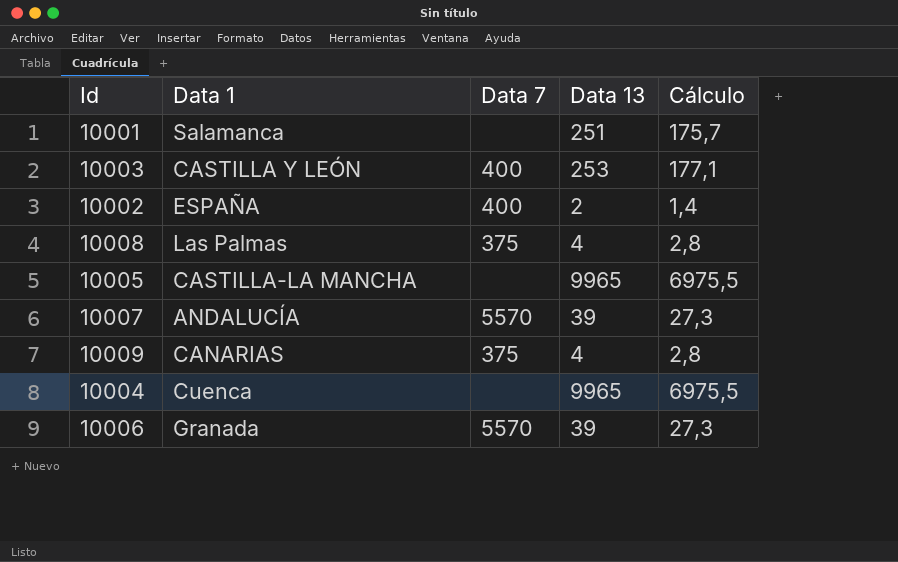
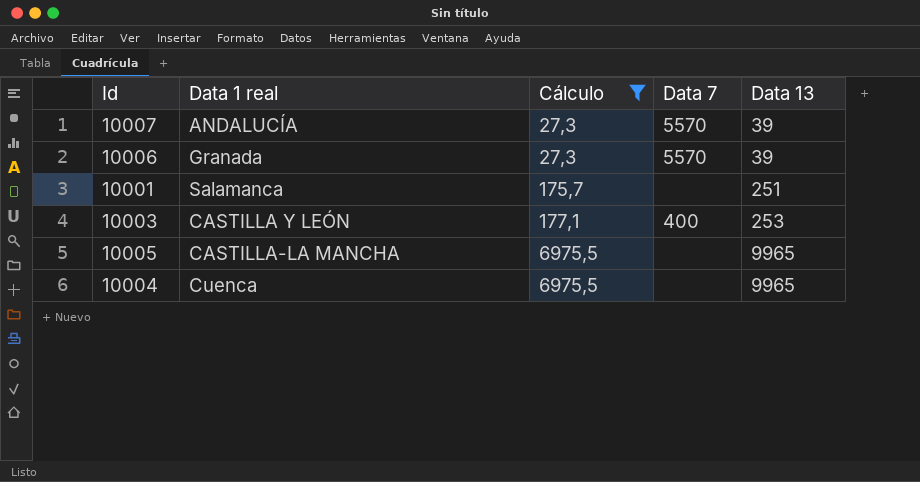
filter: none -> Cálculo >= 27,3
row order: none -> Cálculo ascending
column name: Data 1 -> Data 1 real
column Cálculo | position: 5 -> 3

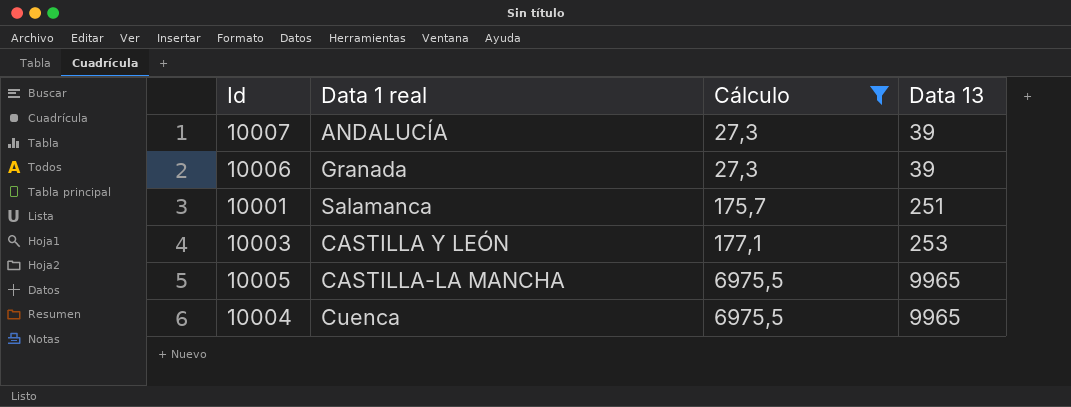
column Data 7 | position: 4 -> none

